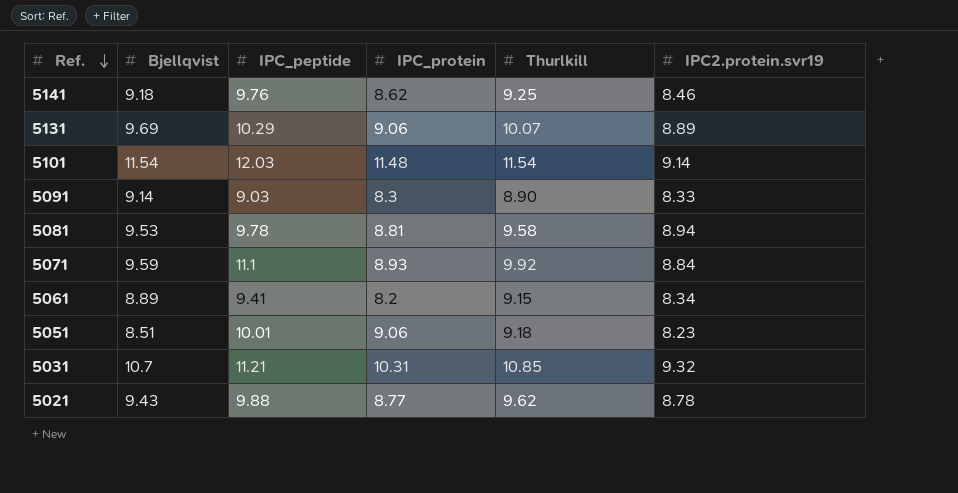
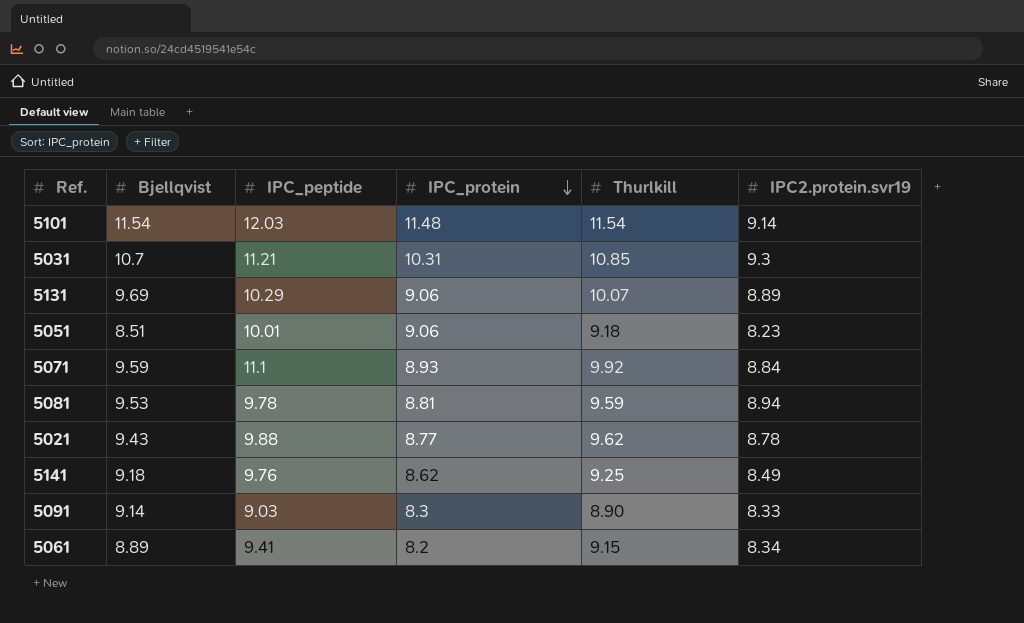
row order: Ref. descending -> IPC_protein descending
5031 | IPC2.protein.svr19: 9.32 -> 9.3
5081 | Thurlkill: 9.58 -> 9.59
5141 | IPC2.protein.svr19: 8.46 -> 8.49

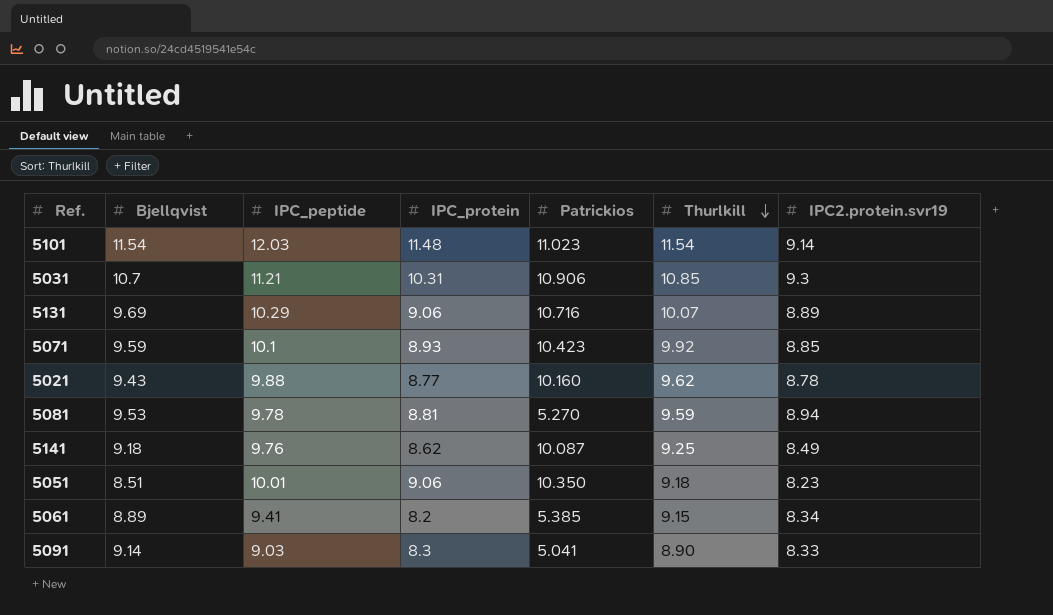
row order: IPC_protein descending -> Thurlkill descending
column Patrickios | position: none -> 5
5071 | IPC_peptide: 11.1 -> 10.1
5071 | IPC2.protein.svr19: 8.84 -> 8.85

